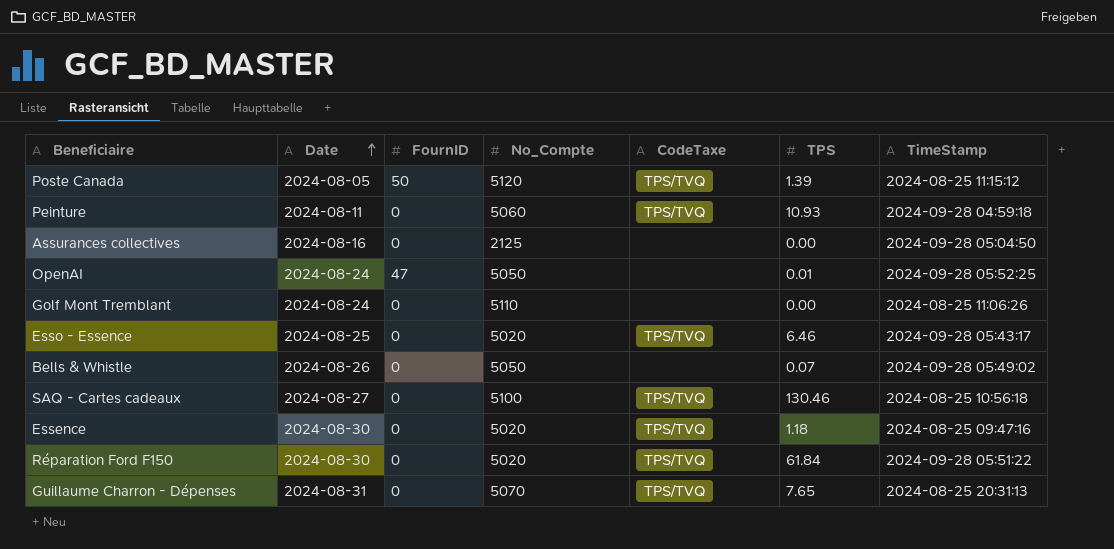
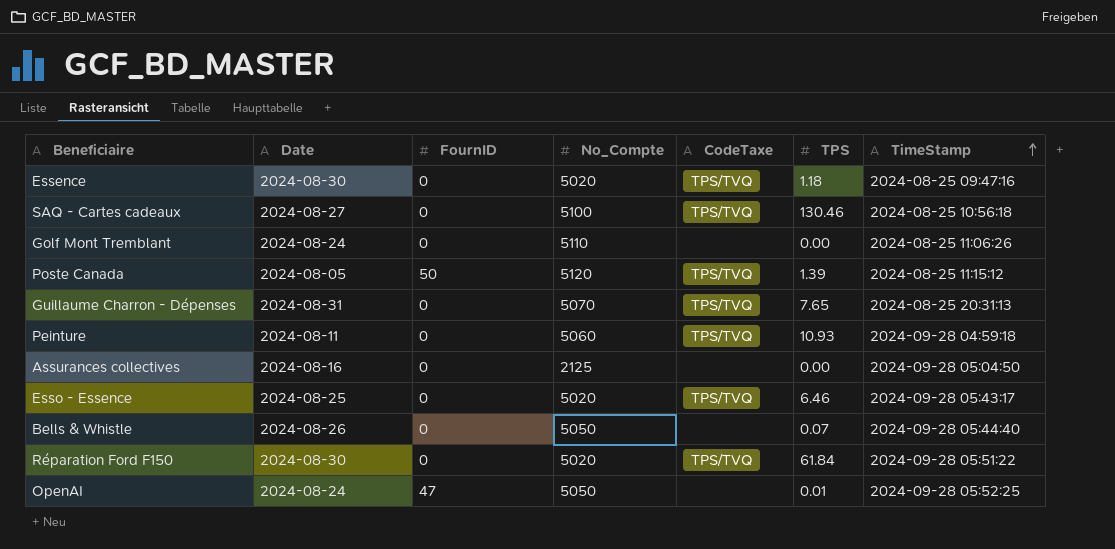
row order: Date ascending -> TimeStamp ascending
Bells & Whistle | TimeStamp: 2024-09-28 05:49:02 -> 2024-09-28 05:44:40

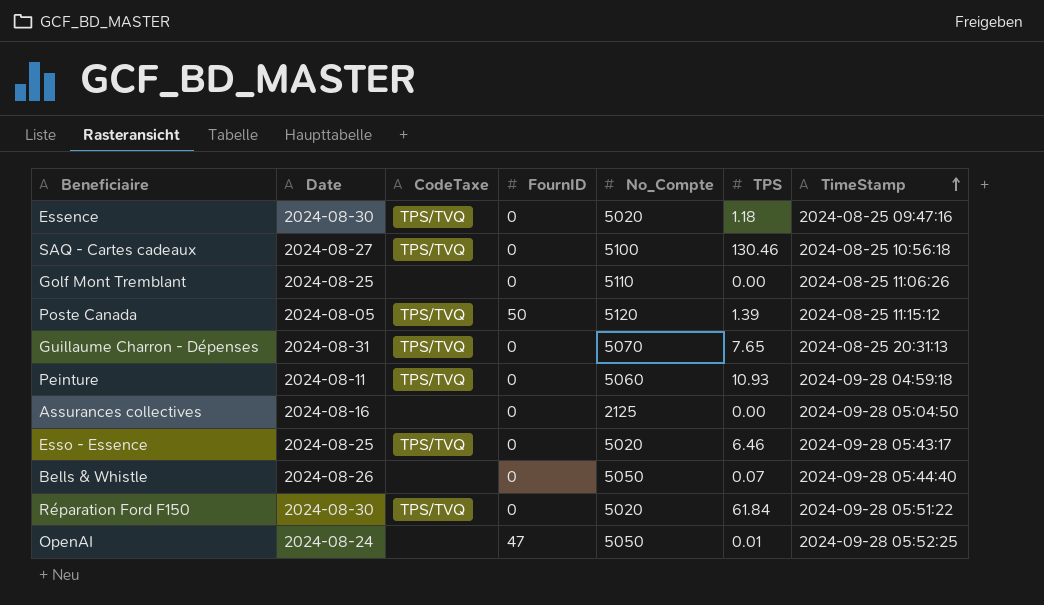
column CodeTaxe | position: 5 -> 3
Golf Mont Tremblant | Date: 2024-08-24 -> 2024-08-25

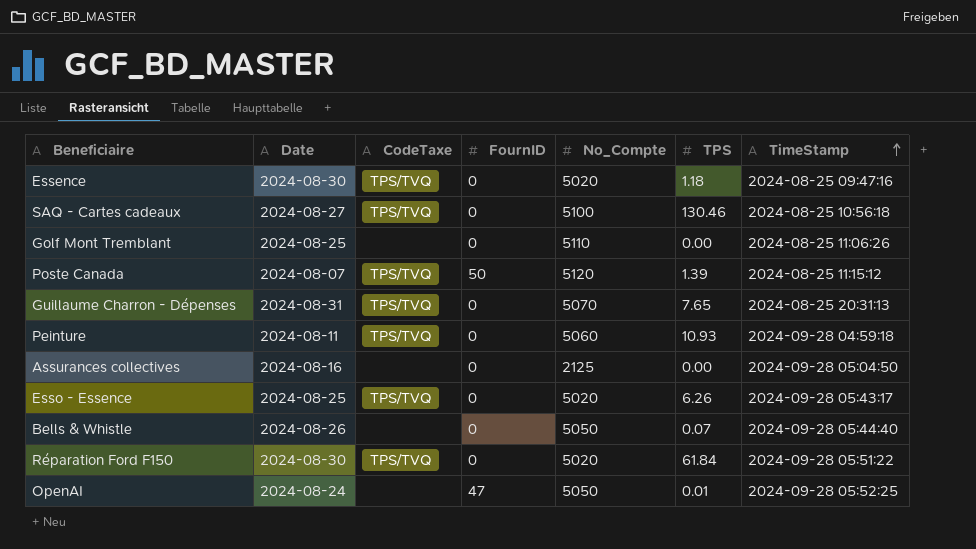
Poste Canada | Date: 2024-08-05 -> 2024-08-07
Esso - Essence | TPS: 6.46 -> 6.26

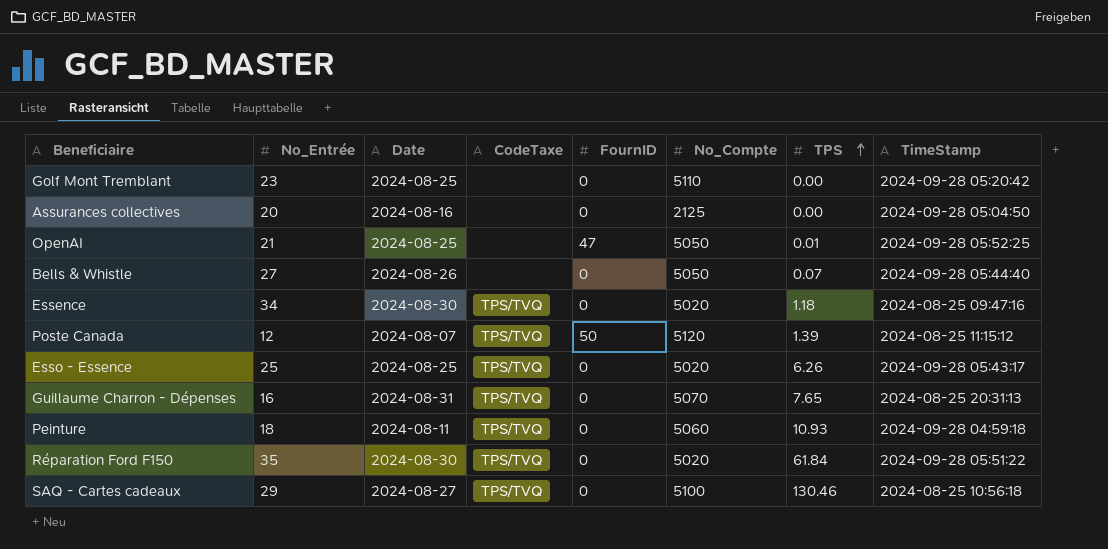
row order: TimeStamp ascending -> TPS ascending
column No_Entrée | position: none -> 2
Golf Mont Tremblant | TimeStamp: 2024-08-25 11:06:26 -> 2024-09-28 05:20:42
OpenAI | Date: 2024-08-24 -> 2024-08-25

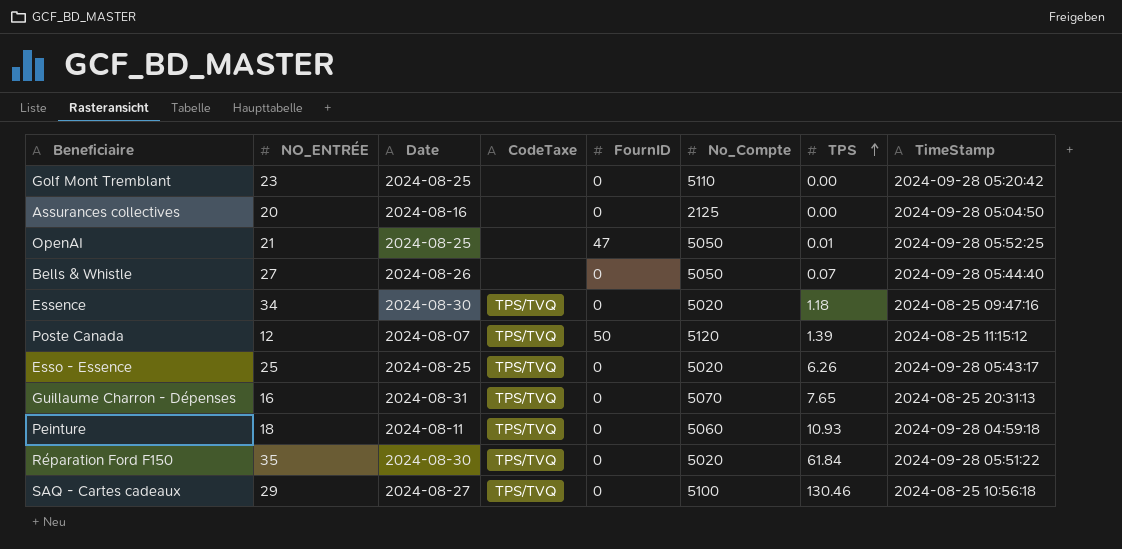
column name: No_Entrée -> NO_ENTRÉE

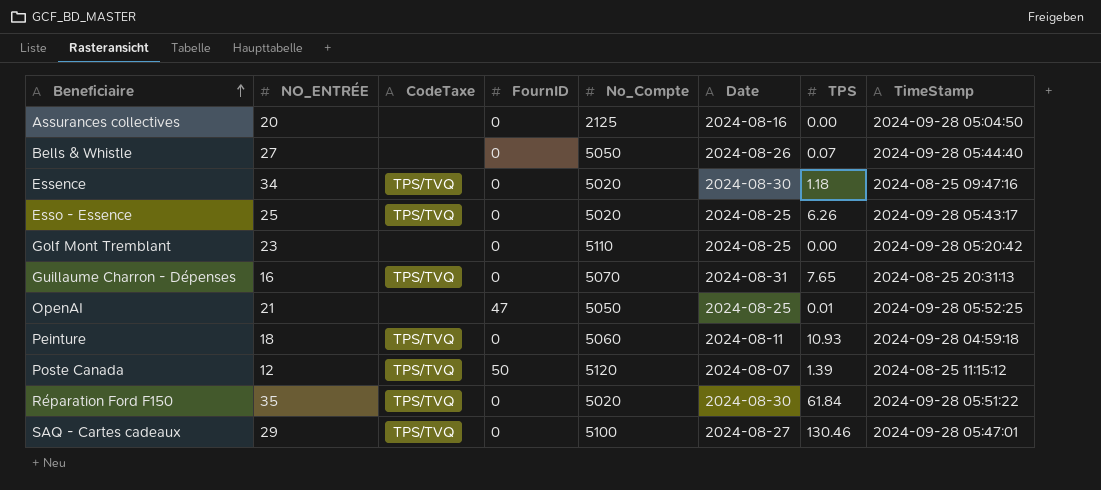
row order: TPS ascending -> Beneficiaire ascending
column Date | position: 3 -> 6
SAQ - Cartes cadeaux | TimeStamp: 2024-08-25 10:56:18 -> 2024-09-28 05:47:01

